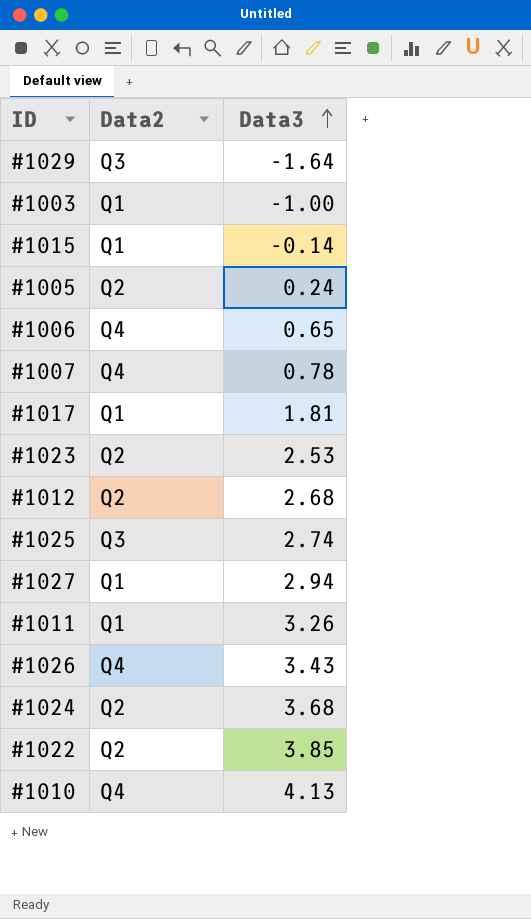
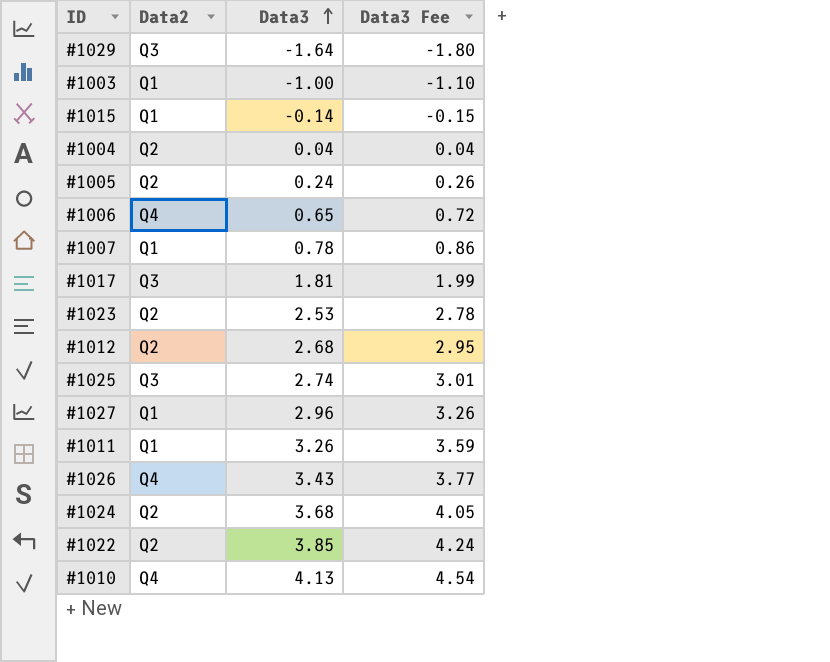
column Data3 Fee | formula: none -> [Data3] * 1.1
row #1004: none -> Q2 | 0.04 | 0.04
#1007 | Data2: Q4 -> Q1
#1017 | Data2: Q1 -> Q3
#1027 | Data3: 2.94 -> 2.96

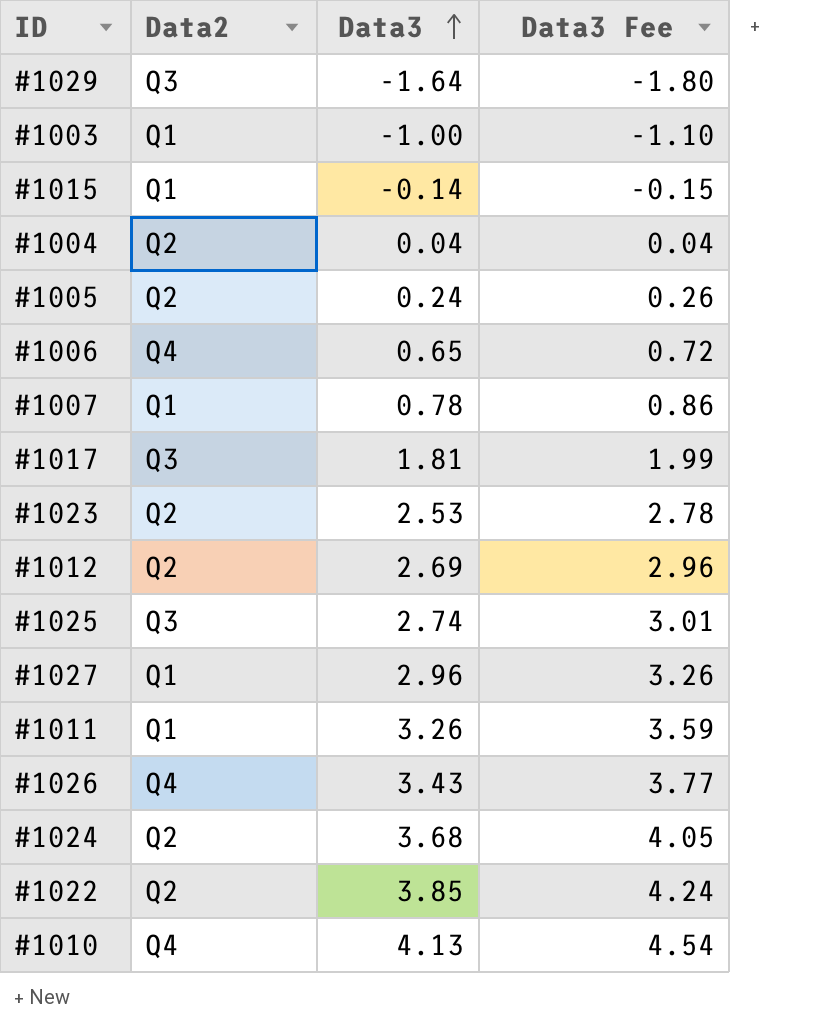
#1012 | Data3: 2.68 -> 2.69
#1012 | Data3 Fee: 2.95 -> 2.96

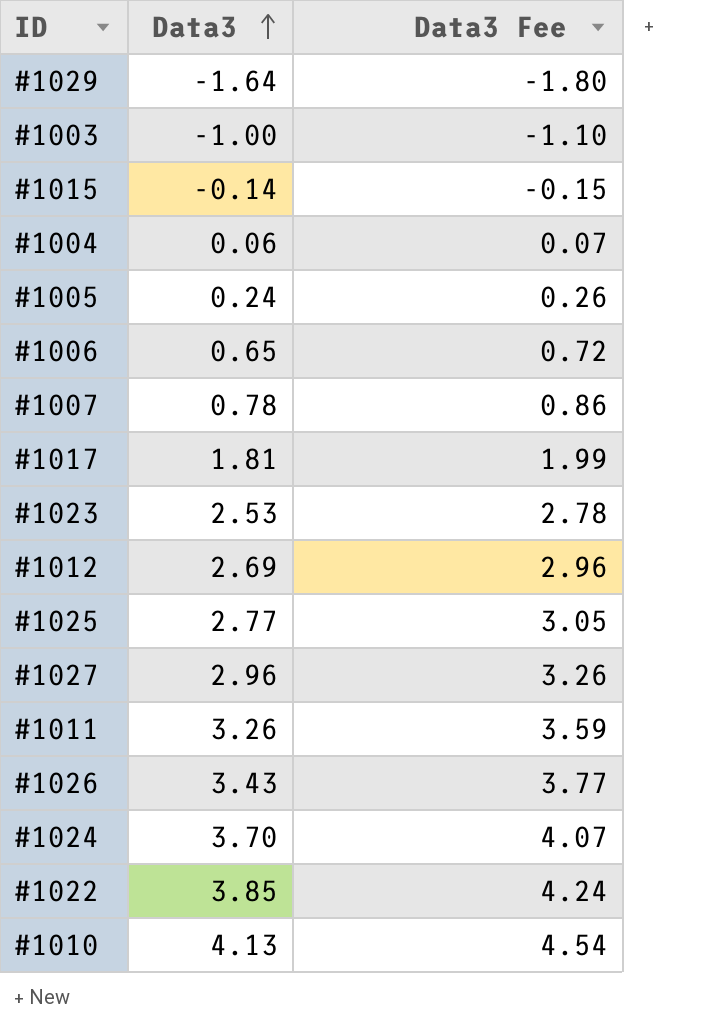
column Data2 | position: 2 -> none
#1004 | Data3: 0.04 -> 0.06
#1004 | Data3 Fee: 0.04 -> 0.07
#1025 | Data3: 2.74 -> 2.77
#1025 | Data3 Fee: 3.01 -> 3.05
#1024 | Data3: 3.68 -> 3.70
#1024 | Data3 Fee: 4.05 -> 4.07

